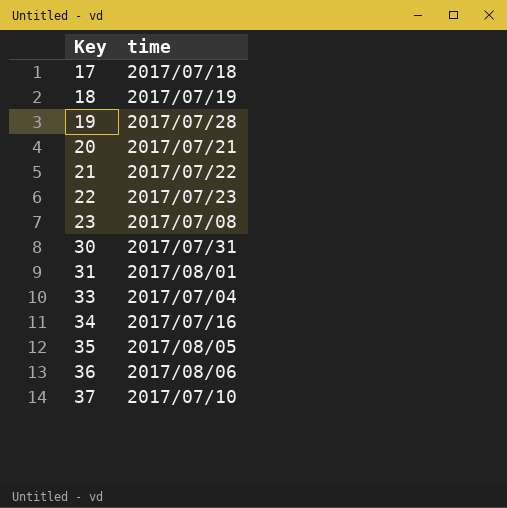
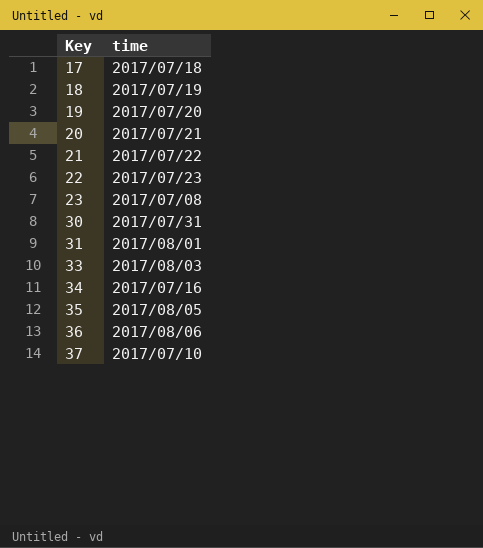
19 | time: 2017/07/28 -> 2017/07/20
33 | time: 2017/07/04 -> 2017/08/03

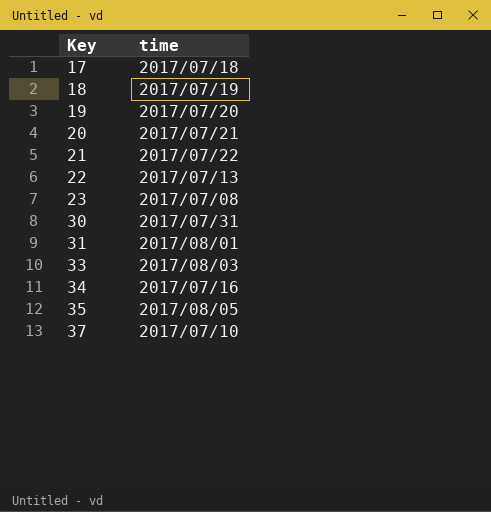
row 36: 2017/08/06 -> none
22 | time: 2017/07/23 -> 2017/07/13

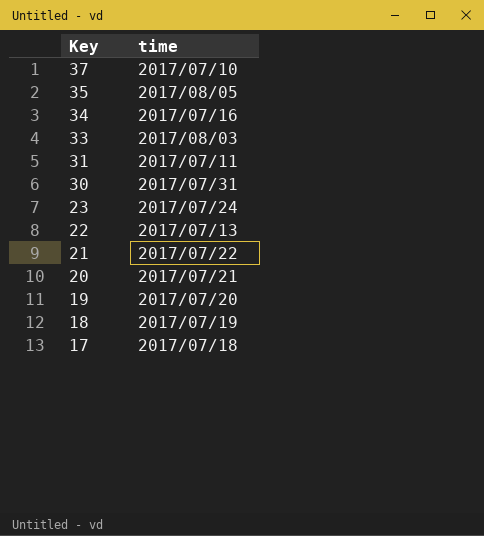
row order: Key ascending -> Key descending
31 | time: 2017/08/01 -> 2017/07/11
23 | time: 2017/07/08 -> 2017/07/24

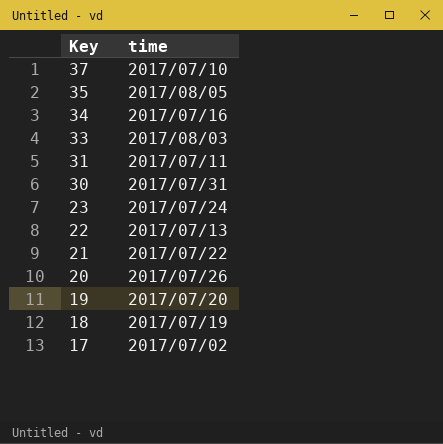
20 | time: 2017/07/21 -> 2017/07/26
17 | time: 2017/07/18 -> 2017/07/02

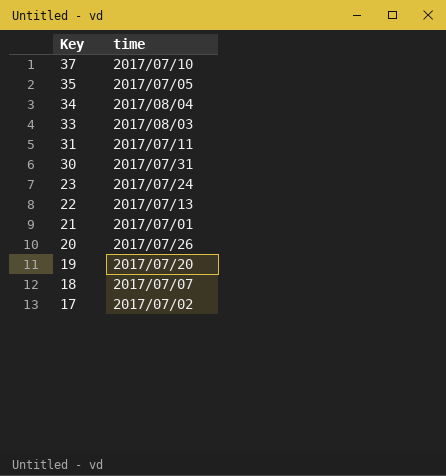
35 | time: 2017/08/05 -> 2017/07/05
34 | time: 2017/07/16 -> 2017/08/04
21 | time: 2017/07/22 -> 2017/07/01
18 | time: 2017/07/19 -> 2017/07/07

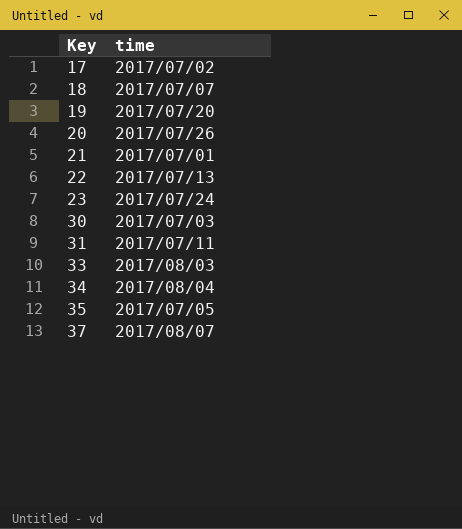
row order: Key descending -> Key ascending
30 | time: 2017/07/31 -> 2017/07/03
37 | time: 2017/07/10 -> 2017/08/07

